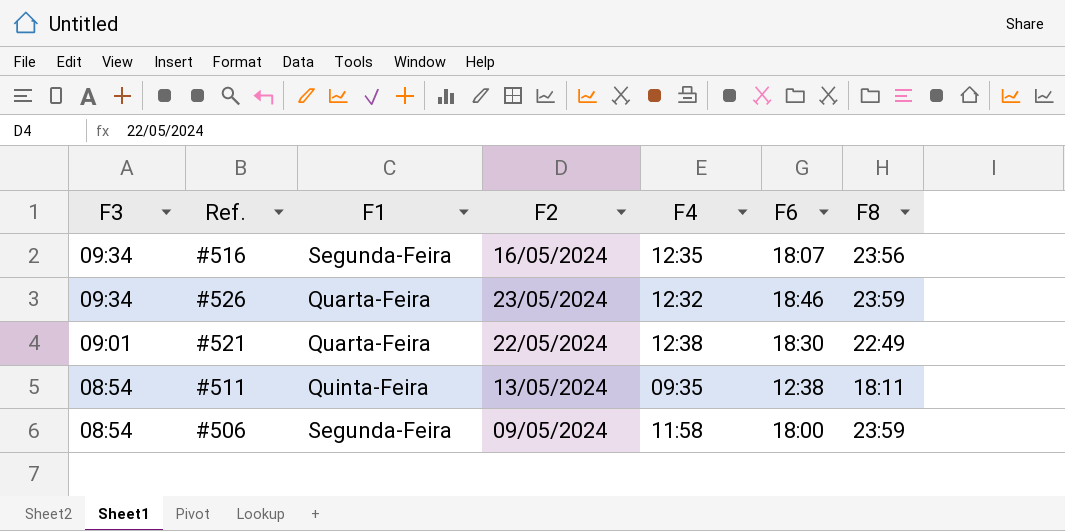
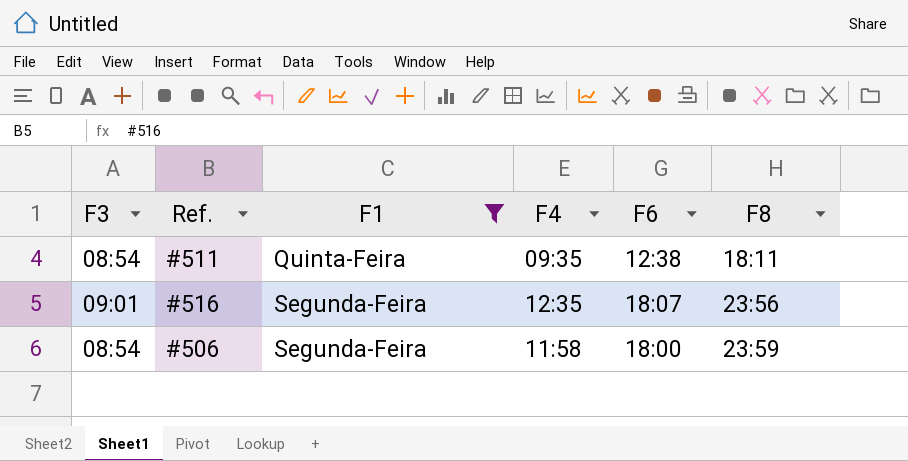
filter: none -> F1 != Quarta-Feira
row order: F3 descending -> F1 ascending
column F2 | position: 4 -> none
#516 | F3: 09:34 -> 09:01

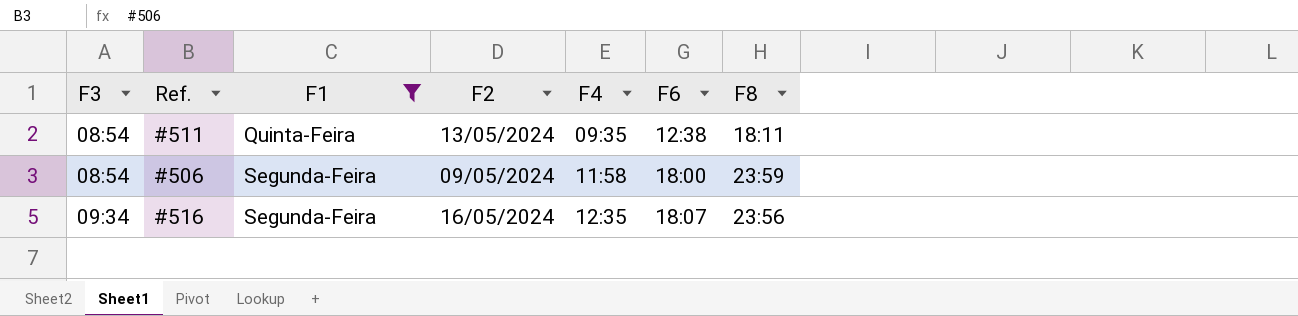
row order: F1 ascending -> F3 ascending
column F2 | position: none -> 4
#516 | F3: 09:01 -> 09:34

